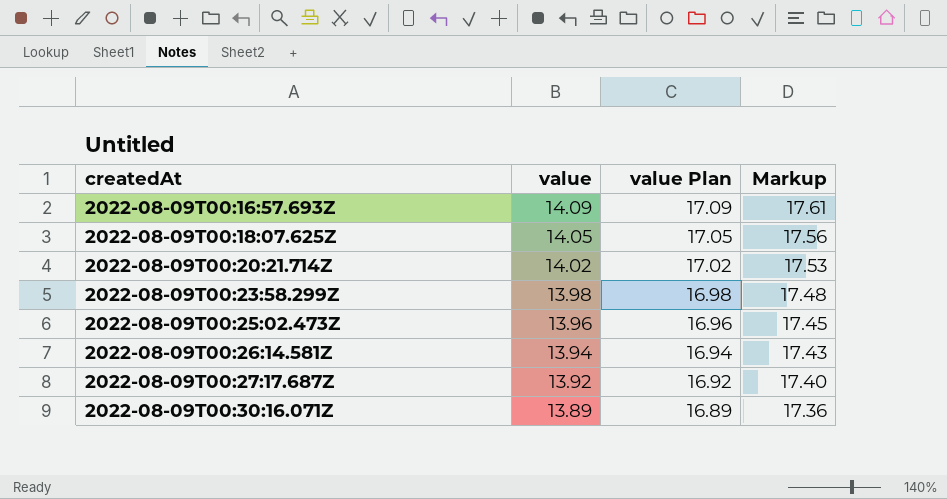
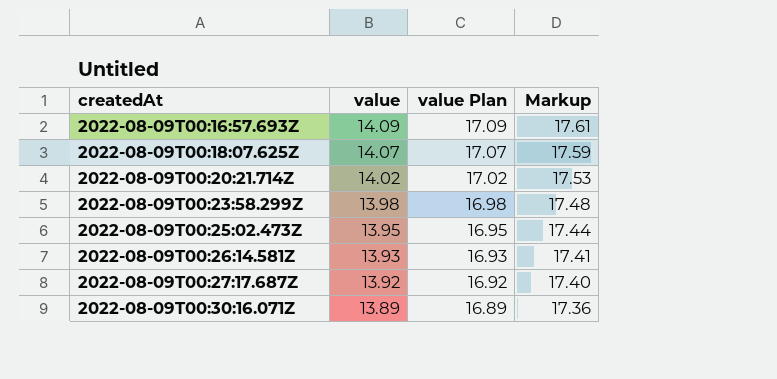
2022-08-09T00:18:07.625Z | value: 14.05 -> 14.07
2022-08-09T00:18:07.625Z | value Plan: 17.05 -> 17.07
2022-08-09T00:18:07.625Z | Markup: 17.56 -> 17.59
2022-08-09T00:25:02.473Z | value: 13.96 -> 13.95
2022-08-09T00:25:02.473Z | value Plan: 16.96 -> 16.95
2022-08-09T00:25:02.473Z | Markup: 17.45 -> 17.44
2022-08-09T00:26:14.581Z | value: 13.94 -> 13.93
2022-08-09T00:26:14.581Z | value Plan: 16.94 -> 16.93
2022-08-09T00:26:14.581Z | Markup: 17.43 -> 17.41

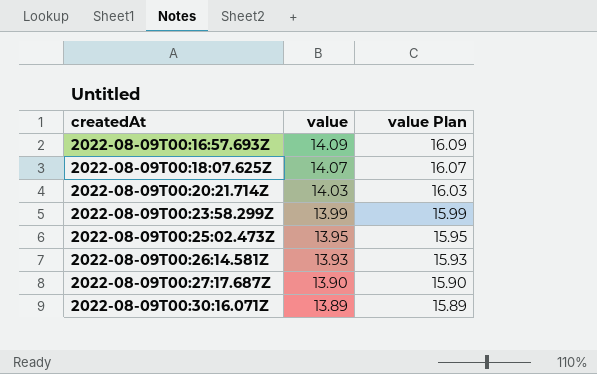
column Markup | formula: [value] * 1.25 -> none
column value Plan | formula: [value] + 3 -> [value] + 2
2022-08-09T00:20:21.714Z | value: 14.02 -> 14.03
2022-08-09T00:23:58.299Z | value: 13.98 -> 13.99
2022-08-09T00:27:17.687Z | value: 13.92 -> 13.90

